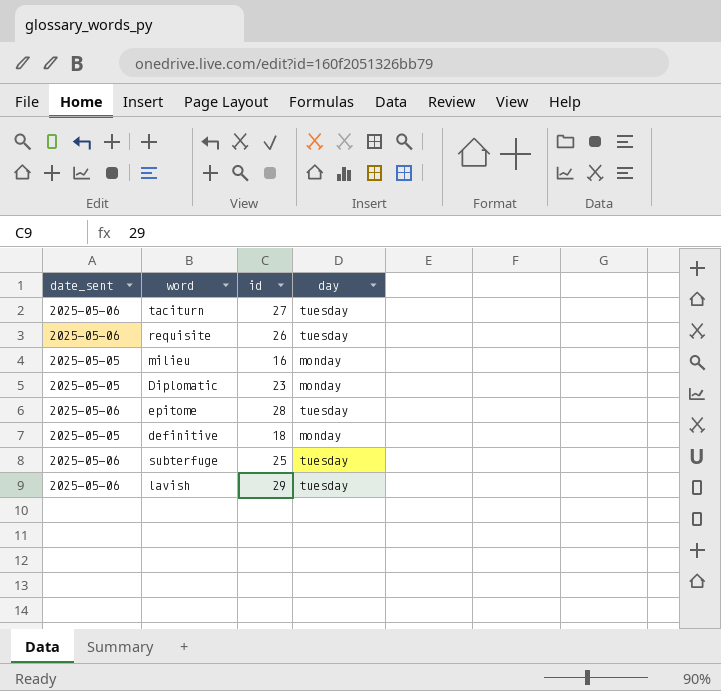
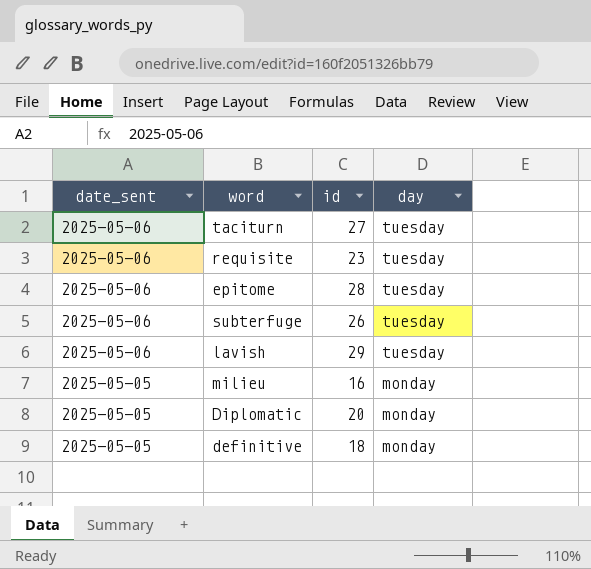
row order: none -> date_sent descending
requisite | id: 26 -> 23
subterfuge | id: 25 -> 26
Diplomatic | id: 23 -> 20

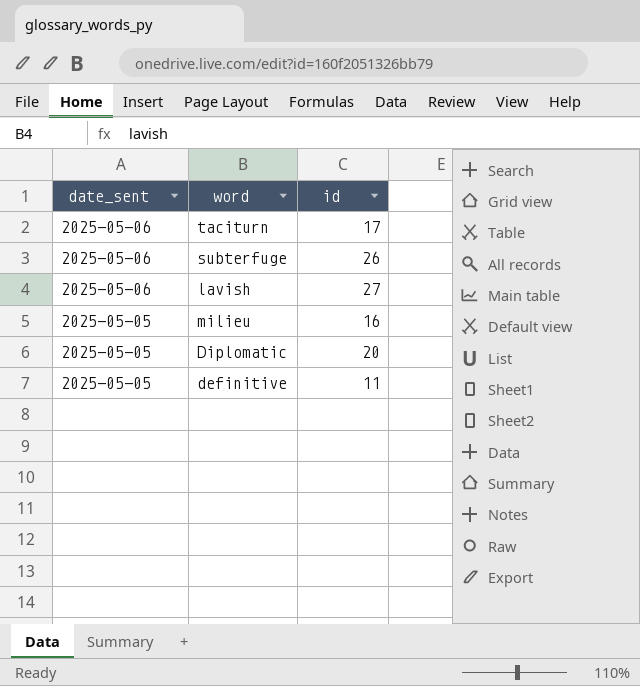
column day | position: 4 -> none
row requisite: 2025-05-06 | 23 | tuesday -> none
row epitome: 2025-05-06 | 28 | tuesday -> none
taciturn | id: 27 -> 17
lavish | id: 29 -> 27
definitive | id: 18 -> 11

